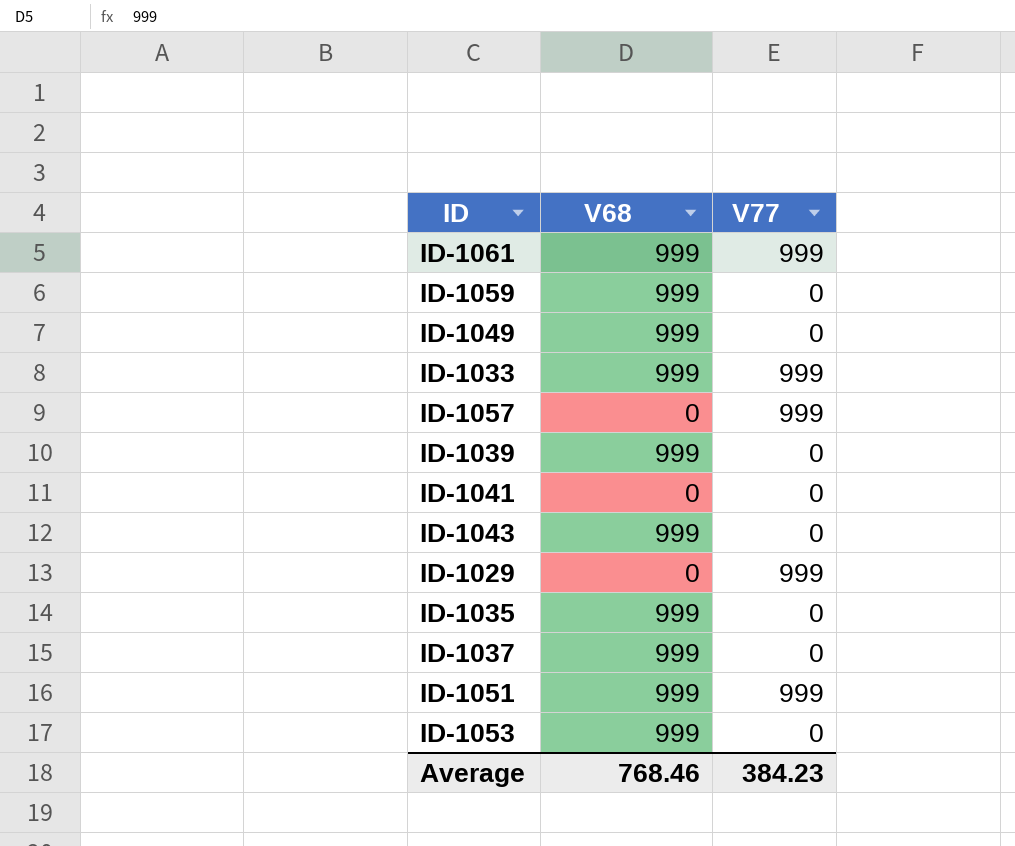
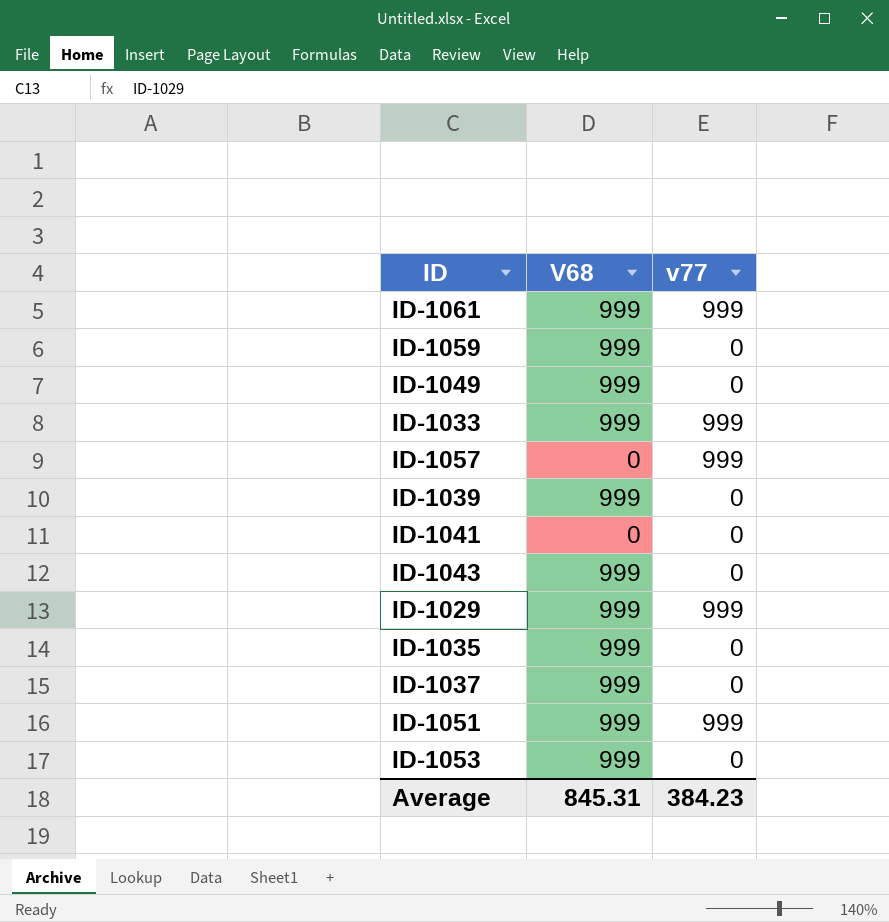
column name: V77 -> v77
ID-1029 | V68: 0 -> 999
Average | V68: 768.46 -> 845.31

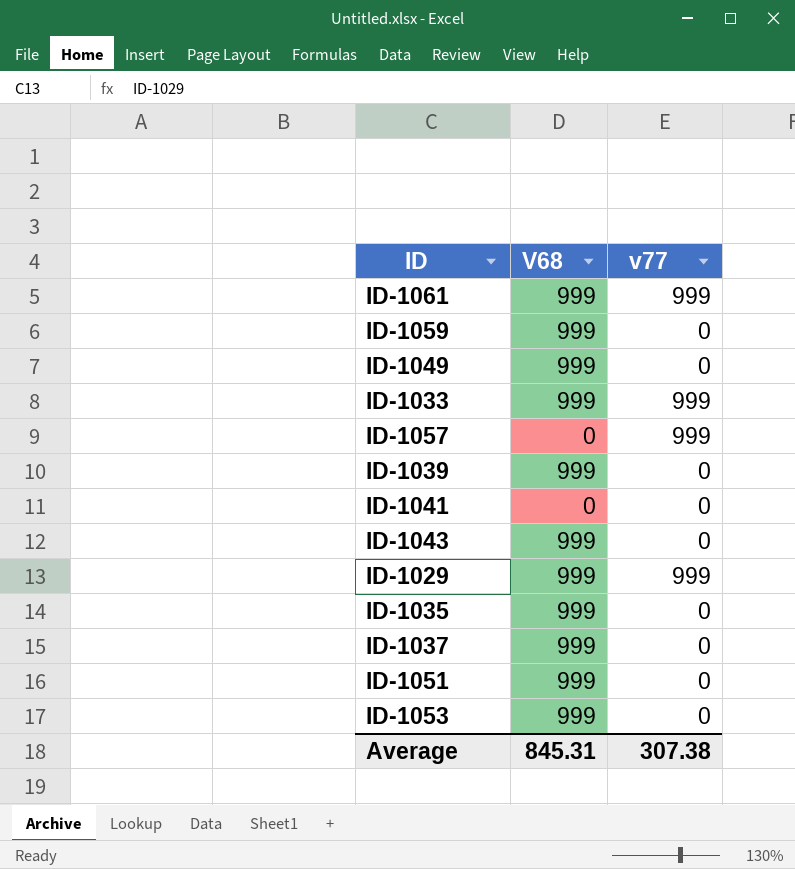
ID-1051 | v77: 999 -> 0
Average | v77: 384.23 -> 307.38

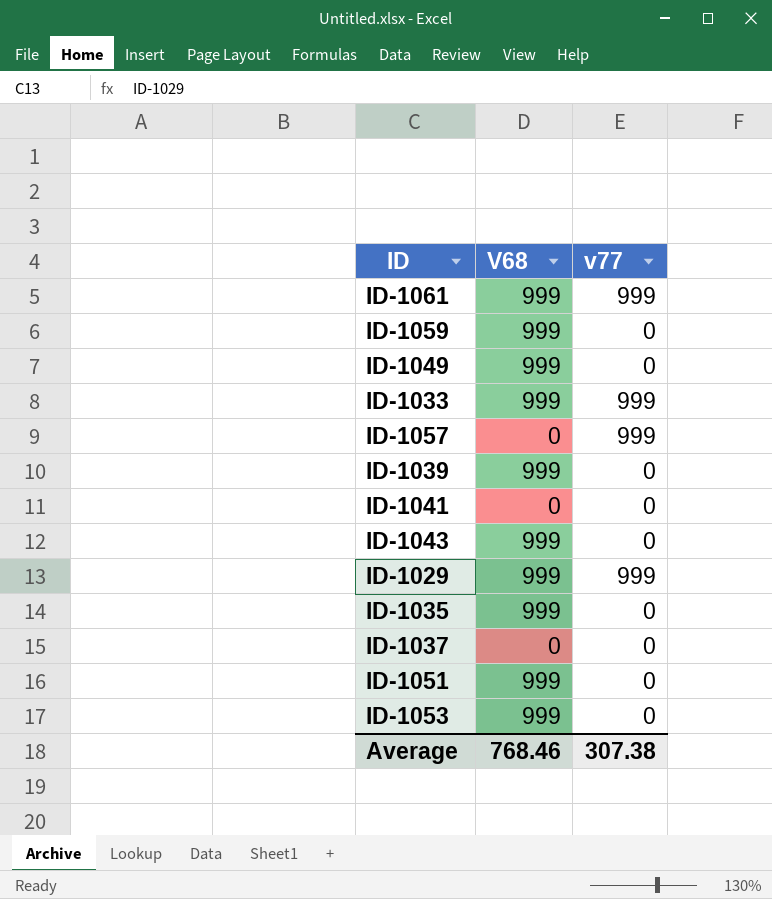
ID-1037 | V68: 999 -> 0
Average | V68: 845.31 -> 768.46

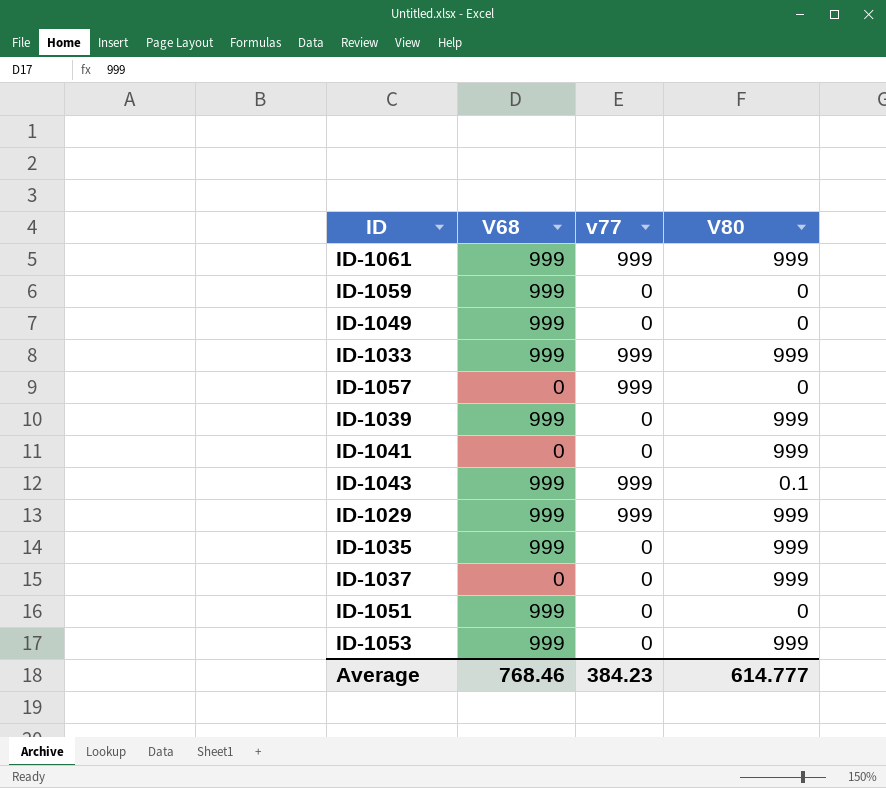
column V80 | position: none -> 4
ID-1043 | v77: 0 -> 999
Average | v77: 307.38 -> 384.23

